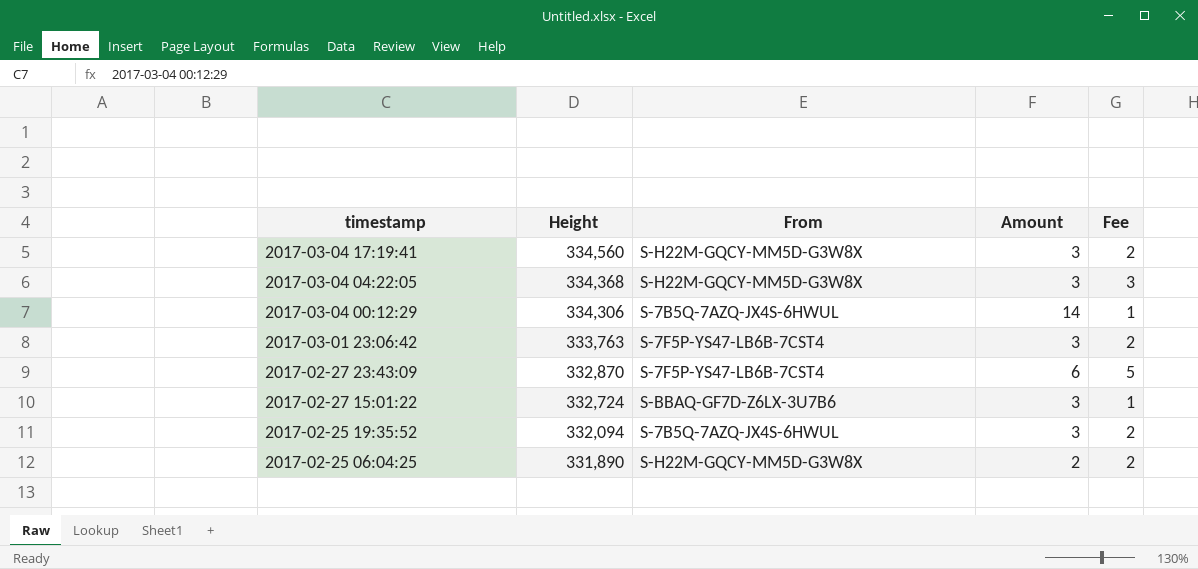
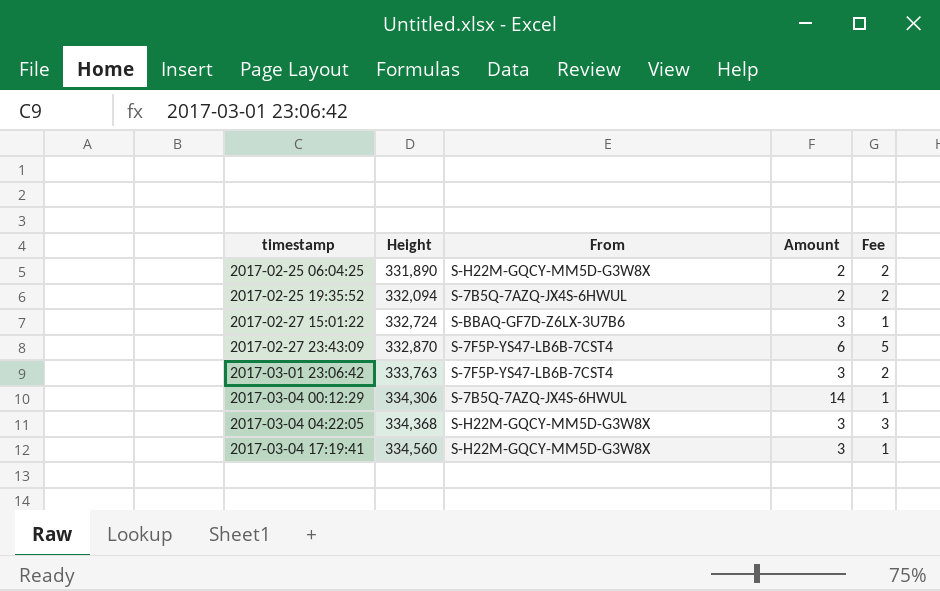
row order: timestamp descending -> timestamp ascending
2017-02-25 19:35:52 | Amount: 3 -> 2
2017-03-04 17:19:41 | Fee: 2 -> 1

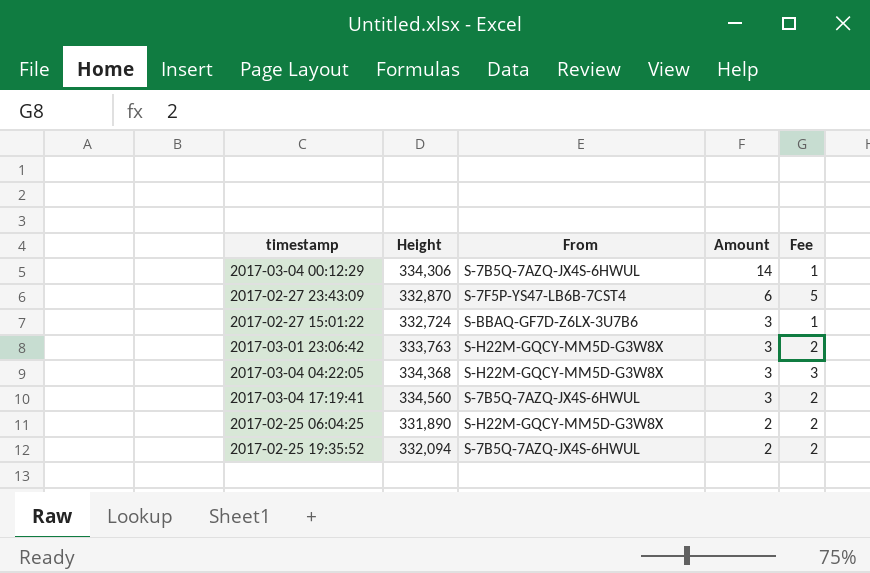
row order: timestamp ascending -> Amount descending
2017-03-01 23:06:42 | From: S-7F5P-YS47-LB6B-7CST4 -> S-H22M-GQCY-MM5D-G3W8X
2017-03-04 17:19:41 | From: S-H22M-GQCY-MM5D-G3W8X -> S-7B5Q-7AZQ-JX4S-6HWUL
2017-03-04 17:19:41 | Fee: 1 -> 2

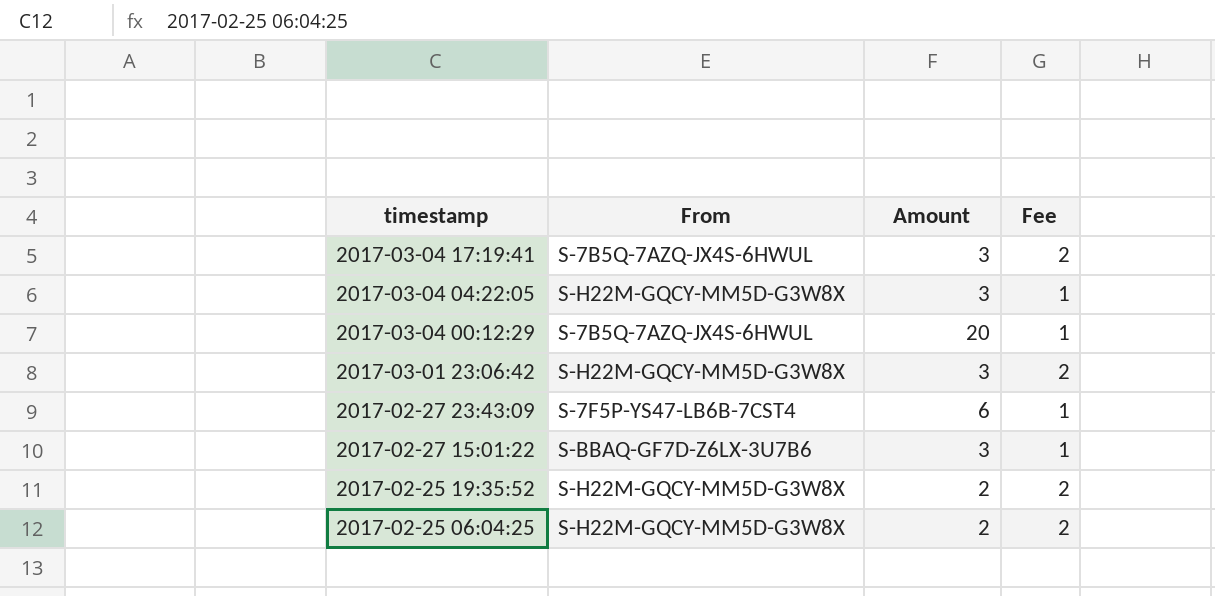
row order: Amount descending -> timestamp descending
column Height | position: 2 -> none
2017-03-04 04:22:05 | Fee: 3 -> 1
2017-03-04 00:12:29 | Amount: 14 -> 20
2017-02-27 23:43:09 | Fee: 5 -> 1
2017-02-25 19:35:52 | From: S-7B5Q-7AZQ-JX4S-6HWUL -> S-H22M-GQCY-MM5D-G3W8X

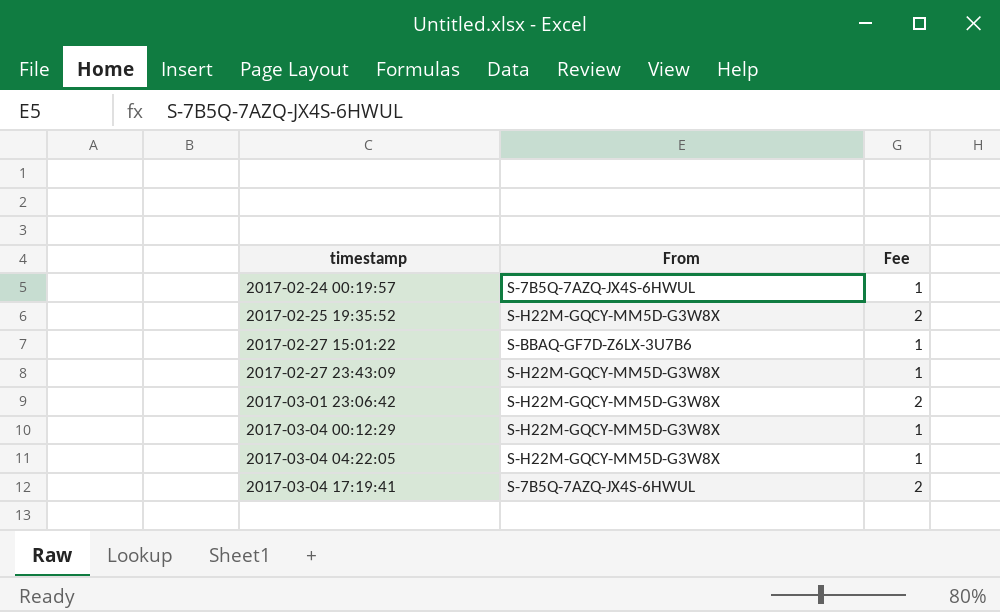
row order: timestamp descending -> timestamp ascending
column Amount | position: 3 -> none
row 2017-02-25 06:04:25: S-H22M-GQCY-MM5D-G3W8X | 2 | 2 -> none
row 2017-02-24 00:19:57: none -> S-7B5Q-7AZQ-JX4S-6HWUL | 1
2017-02-27 23:43:09 | From: S-7F5P-YS47-LB6B-7CST4 -> S-H22M-GQCY-MM5D-G3W8X
2017-03-04 00:12:29 | From: S-7B5Q-7AZQ-JX4S-6HWUL -> S-H22M-GQCY-MM5D-G3W8X

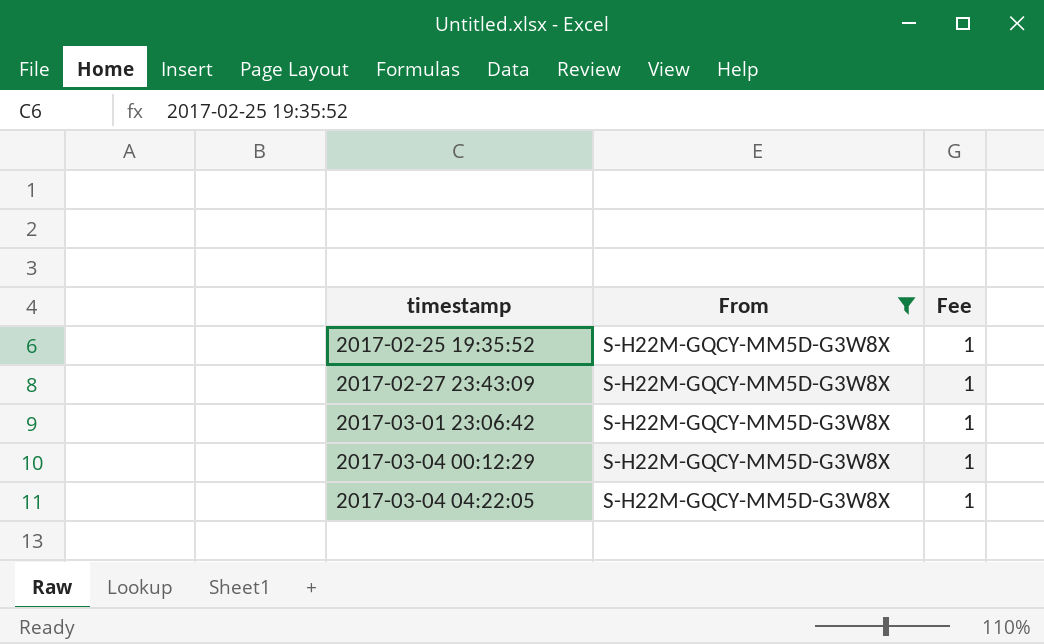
filter: none -> From = S-H22M-GQCY-MM5D-G3W8X
2017-02-25 19:35:52 | Fee: 2 -> 1
2017-03-01 23:06:42 | Fee: 2 -> 1

